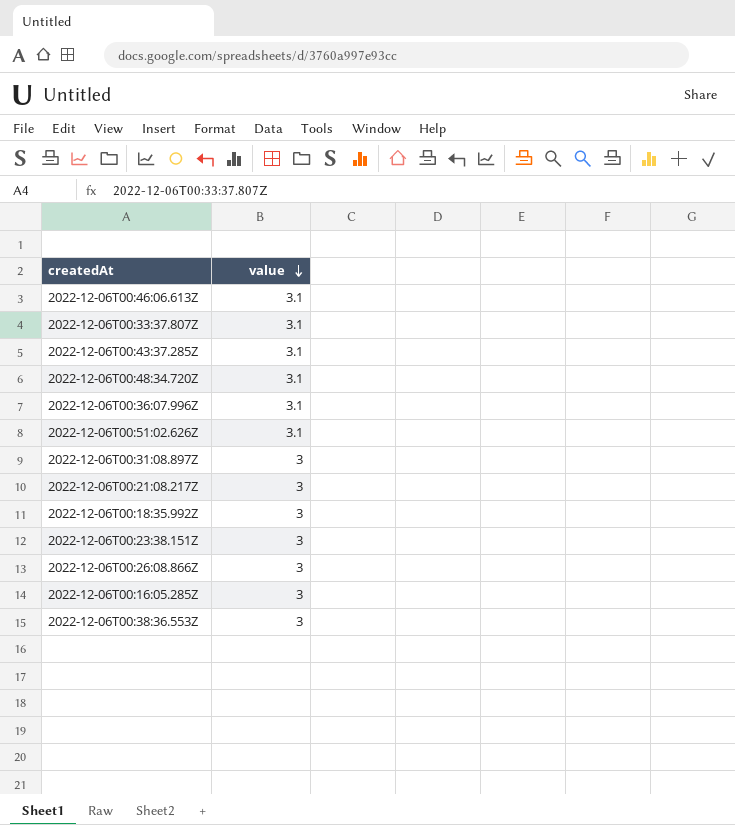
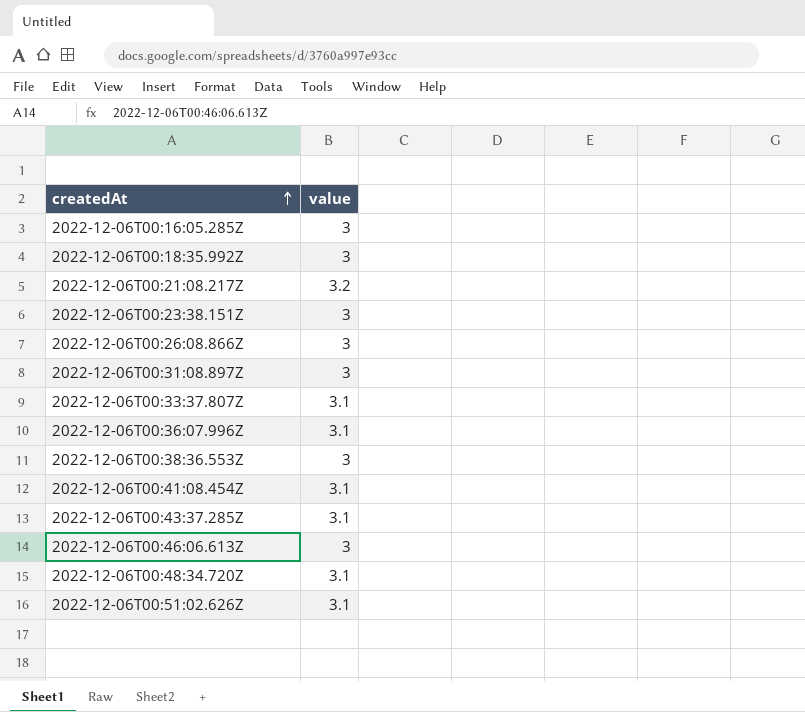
row order: value descending -> createdAt ascending
2022-12-06T00:21:08.217Z | value: 3 -> 3.2
row 2022-12-06T00:41:08.454Z: none -> 3.1
2022-12-06T00:46:06.613Z | value: 3.1 -> 3

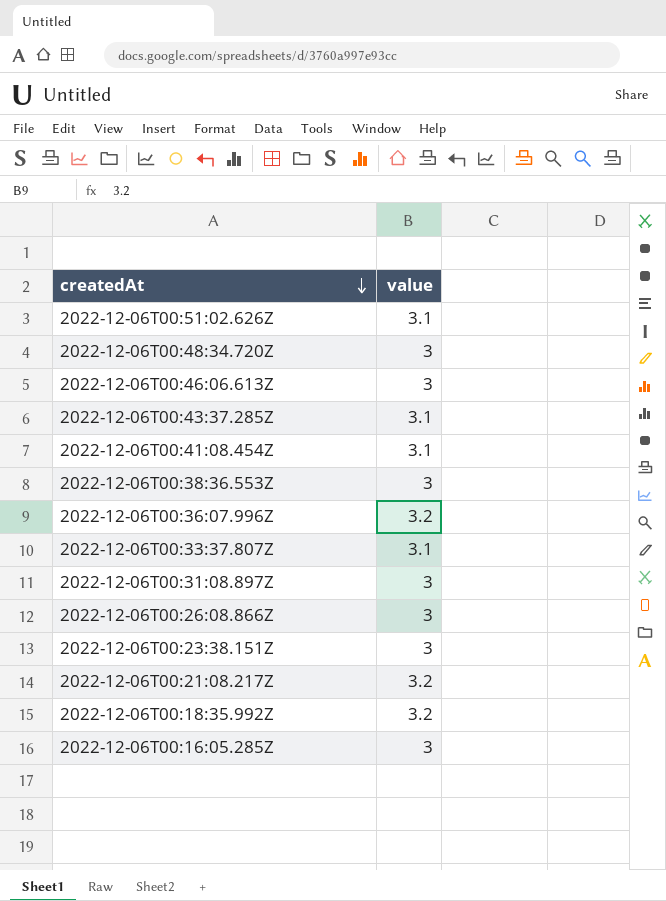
row order: createdAt ascending -> createdAt descending
2022-12-06T00:48:34.720Z | value: 3.1 -> 3
2022-12-06T00:36:07.996Z | value: 3.1 -> 3.2
2022-12-06T00:18:35.992Z | value: 3 -> 3.2

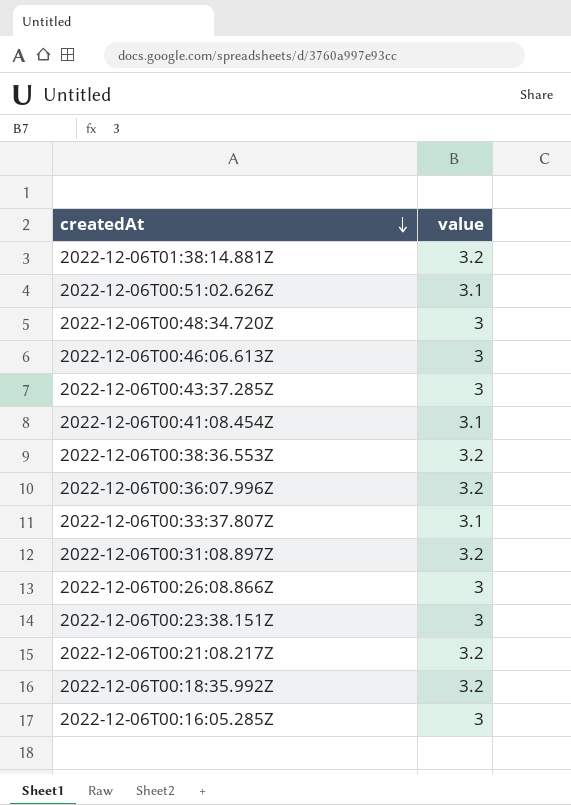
row 2022-12-06T01:38:14.881Z: none -> 3.2
2022-12-06T00:43:37.285Z | value: 3.1 -> 3
2022-12-06T00:38:36.553Z | value: 3 -> 3.2
2022-12-06T00:31:08.897Z | value: 3 -> 3.2

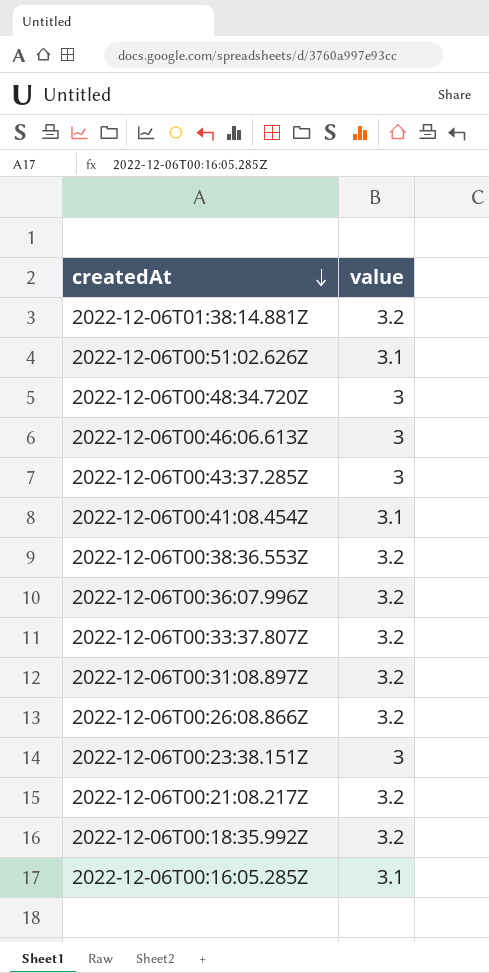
2022-12-06T00:33:37.807Z | value: 3.1 -> 3.2
2022-12-06T00:26:08.866Z | value: 3 -> 3.2
2022-12-06T00:16:05.285Z | value: 3 -> 3.1

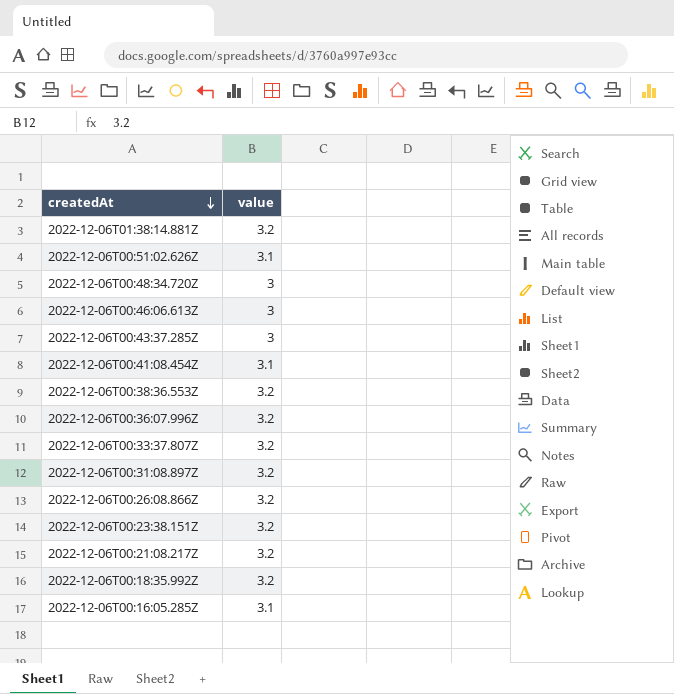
2022-12-06T00:23:38.151Z | value: 3 -> 3.2

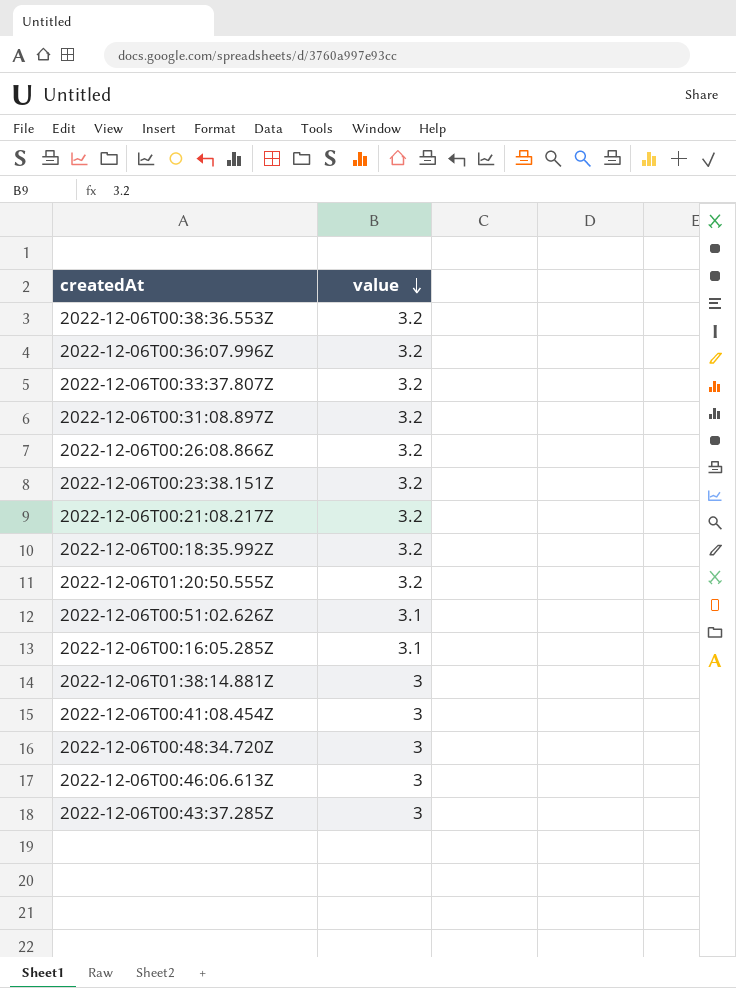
row order: createdAt descending -> value descending
row 2022-12-06T01:20:50.555Z: none -> 3.2
2022-12-06T01:38:14.881Z | value: 3.2 -> 3
2022-12-06T00:41:08.454Z | value: 3.1 -> 3

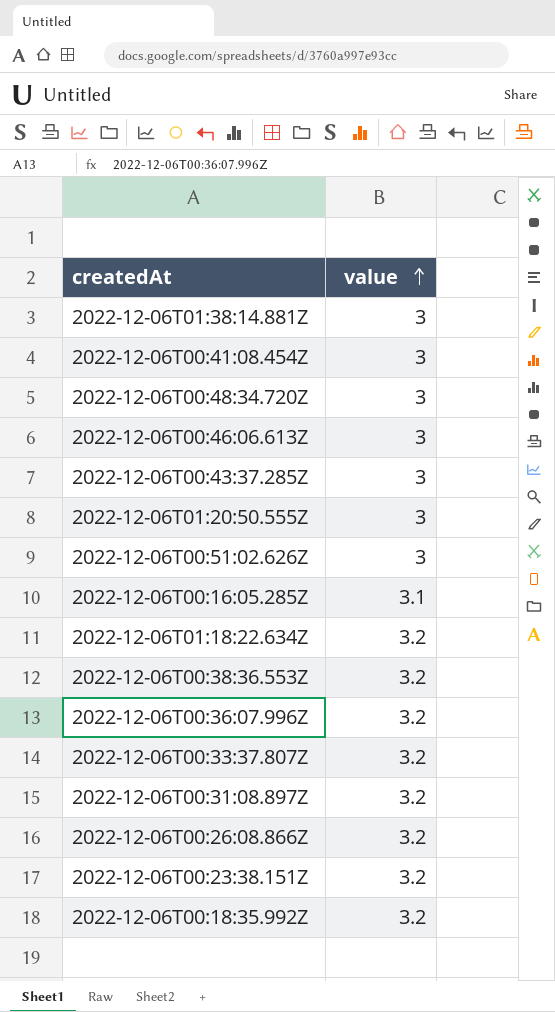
row order: value descending -> value ascending
row 2022-12-06T00:21:08.217Z: 3.2 -> none
2022-12-06T01:20:50.555Z | value: 3.2 -> 3
2022-12-06T00:51:02.626Z | value: 3.1 -> 3
row 2022-12-06T01:18:22.634Z: none -> 3.2

